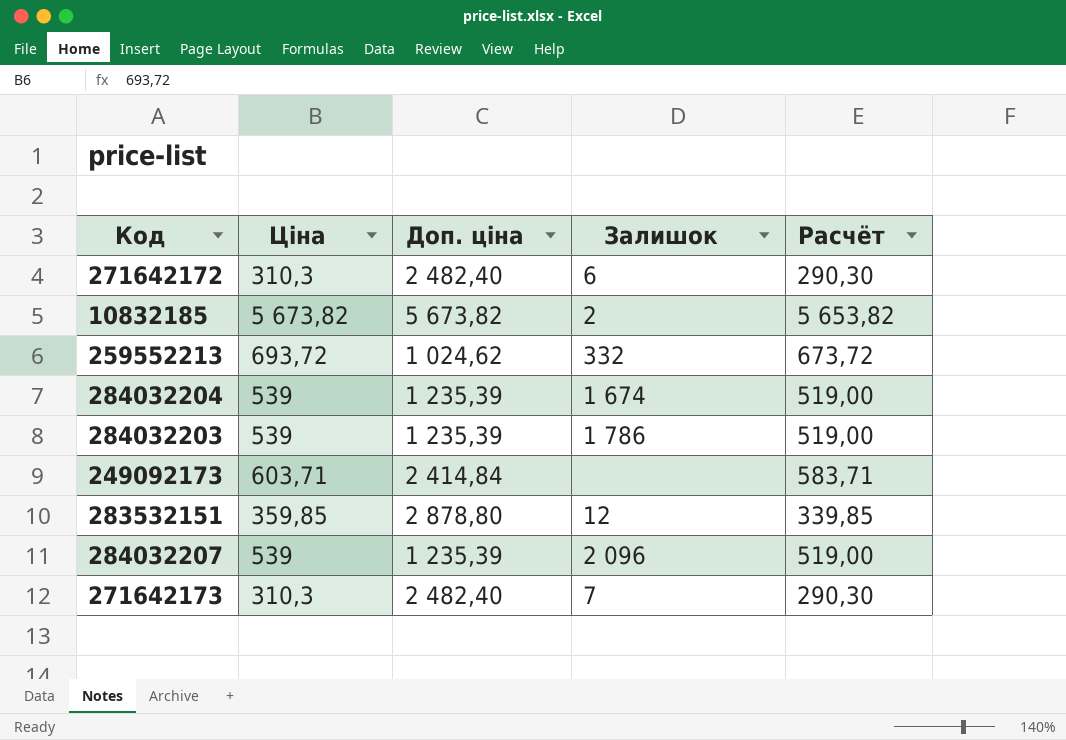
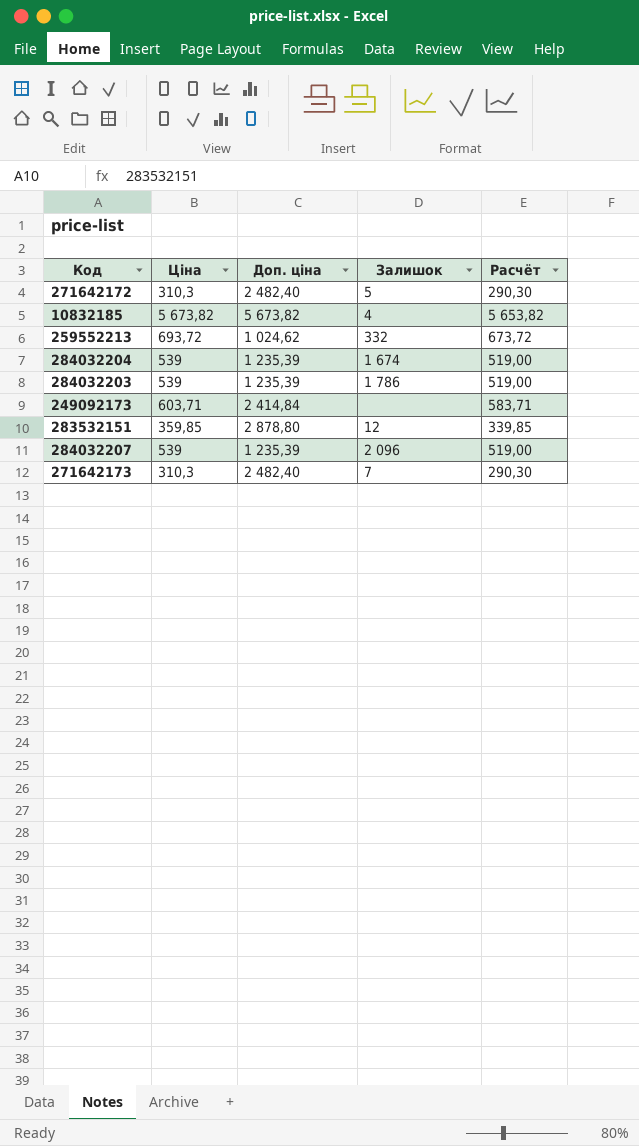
271642172 | Залишок: 6 -> 5
10832185 | Залишок: 2 -> 4

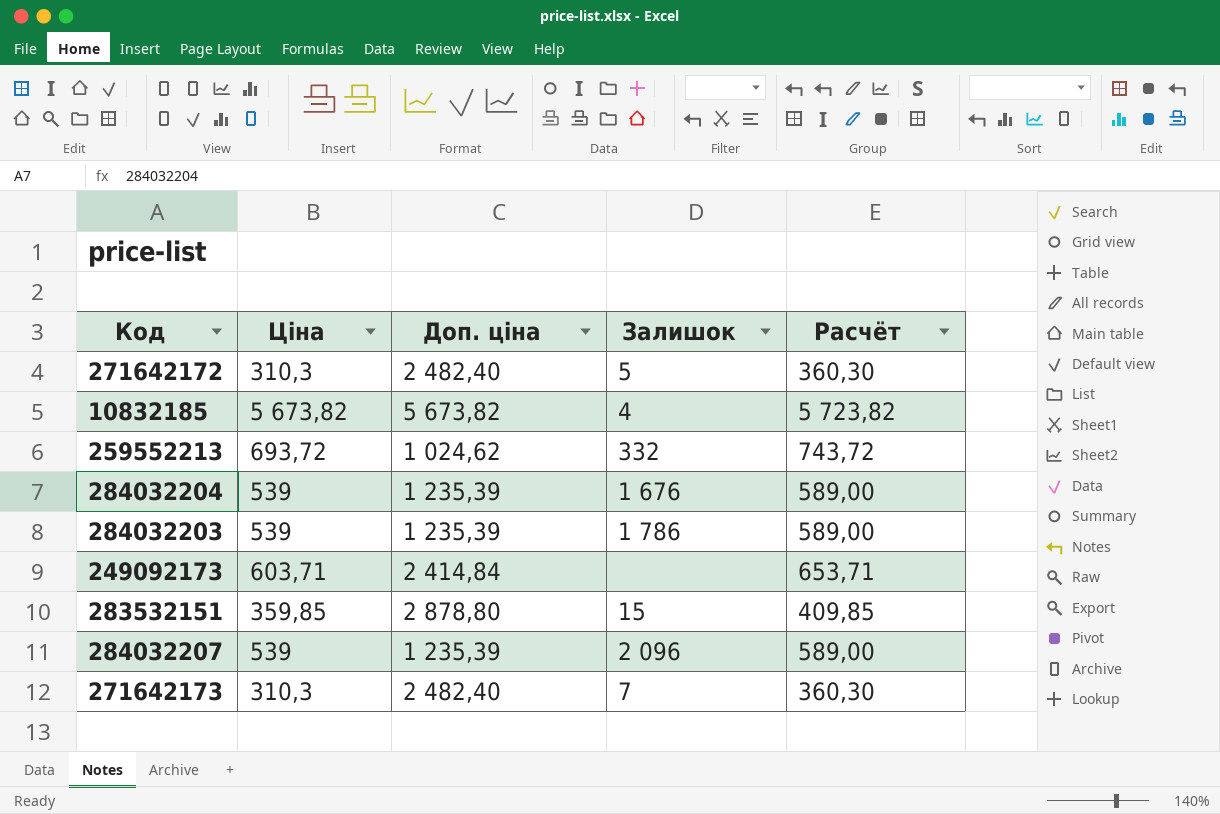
column Расчёт | formula: [Ціна] - 20 -> [Ціна] + 50
284032204 | Залишок: 1 674 -> 1 676
283532151 | Залишок: 12 -> 15

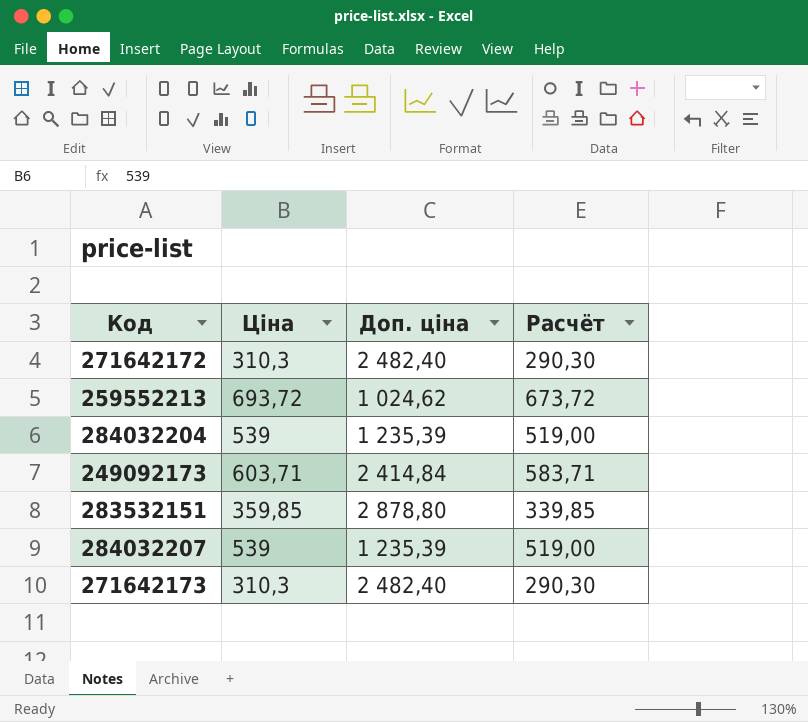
column Залишок | position: 4 -> none
column Расчёт | formula: [Ціна] + 50 -> [Ціна] - 20
row 10832185: 5 673,82 | 5 673,82 | 4 | 5 723,82 -> none
row 284032203: 539 | 1 235,39 | 1 786 | 589,00 -> none

